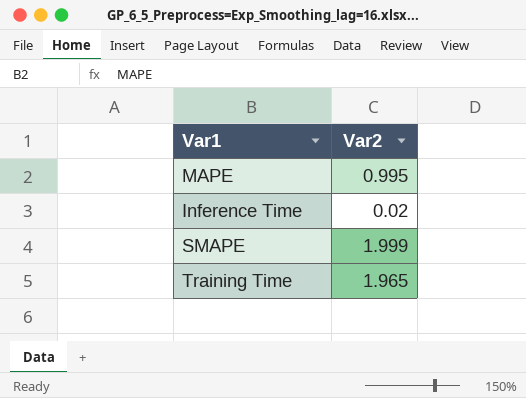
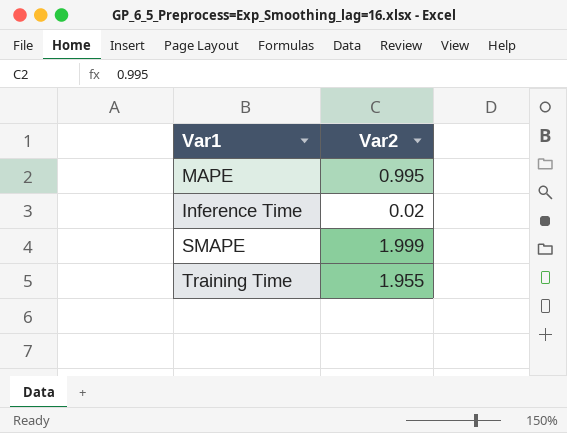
Training Time | Var2: 1.965 -> 1.955

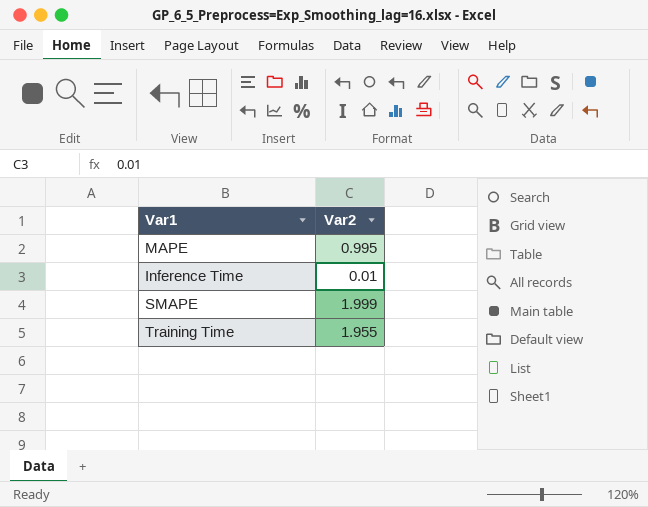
Inference Time | Var2: 0.02 -> 0.01

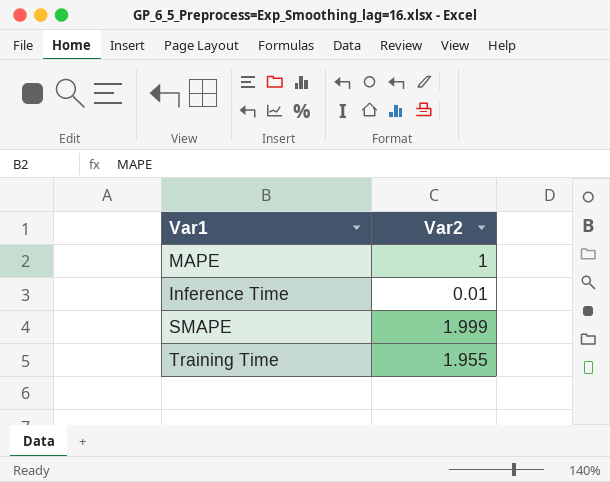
MAPE | Var2: 0.995 -> 1

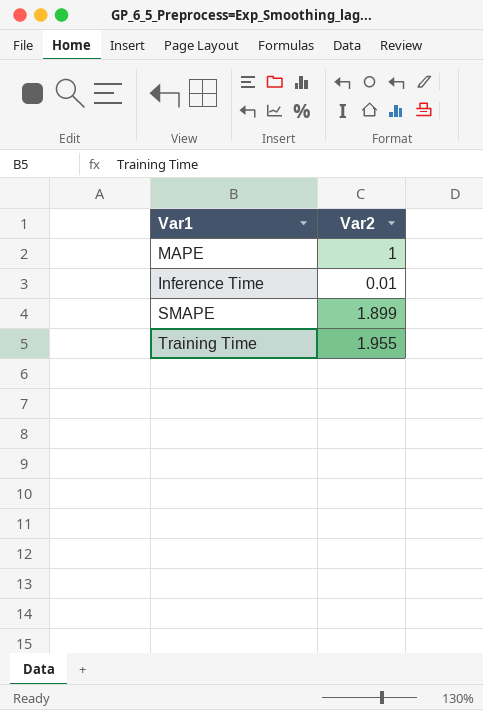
SMAPE | Var2: 1.999 -> 1.899

